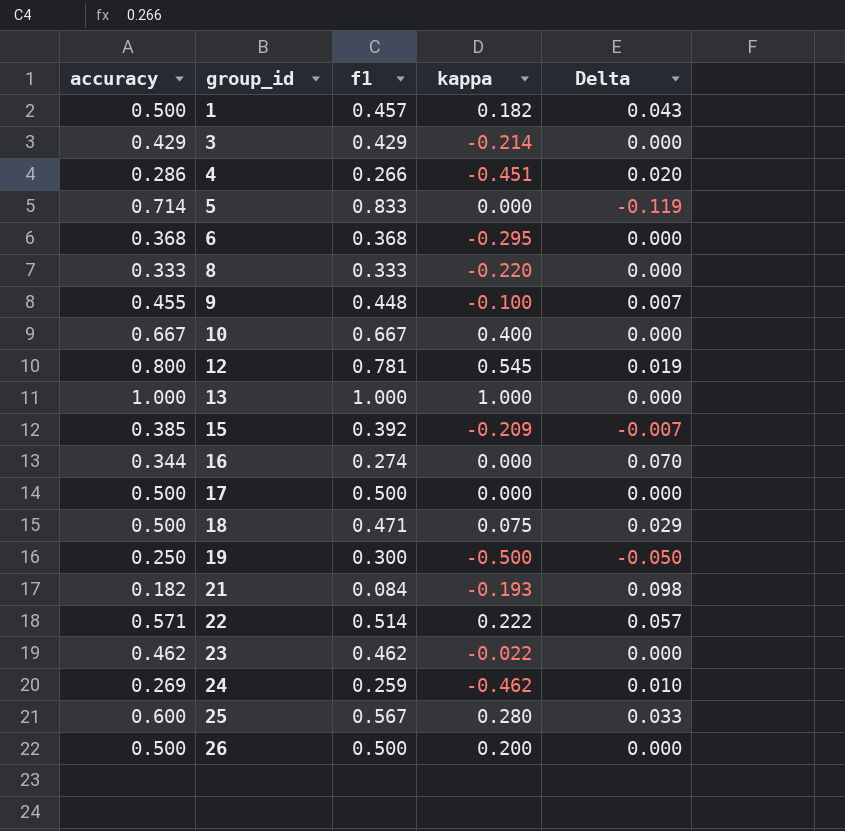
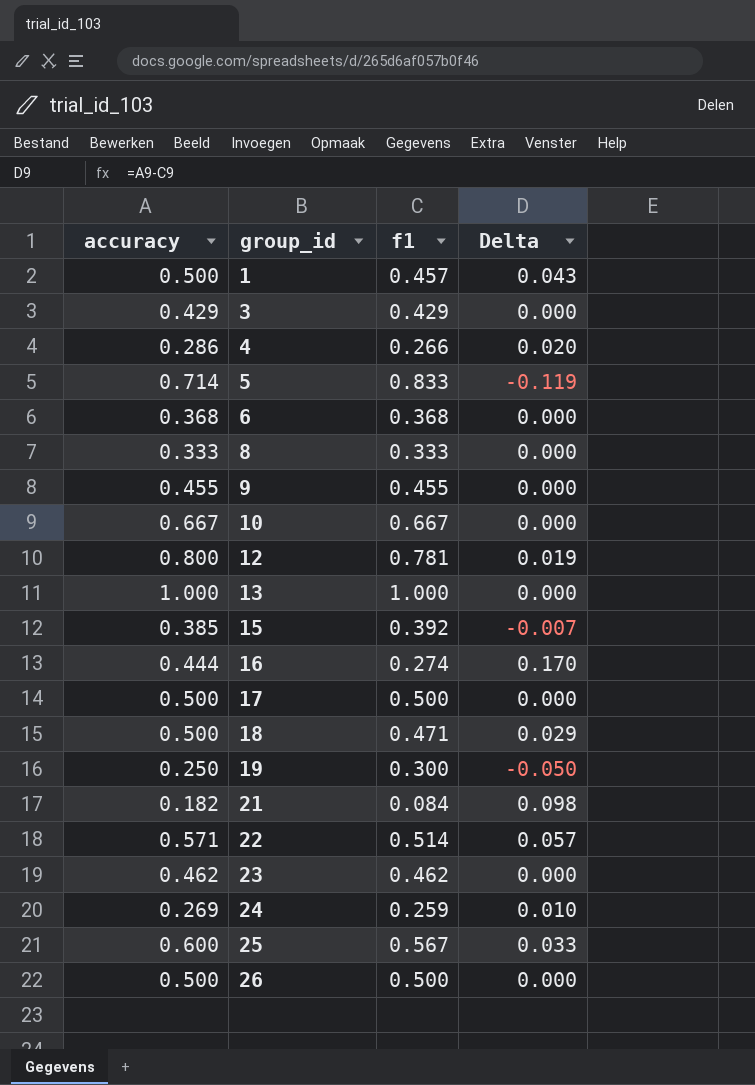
column kappa | position: 4 -> none
9 | f1: 0.448 -> 0.455
9 | Delta: 0.007 -> 0.000
16 | accuracy: 0.344 -> 0.444
16 | Delta: 0.070 -> 0.170

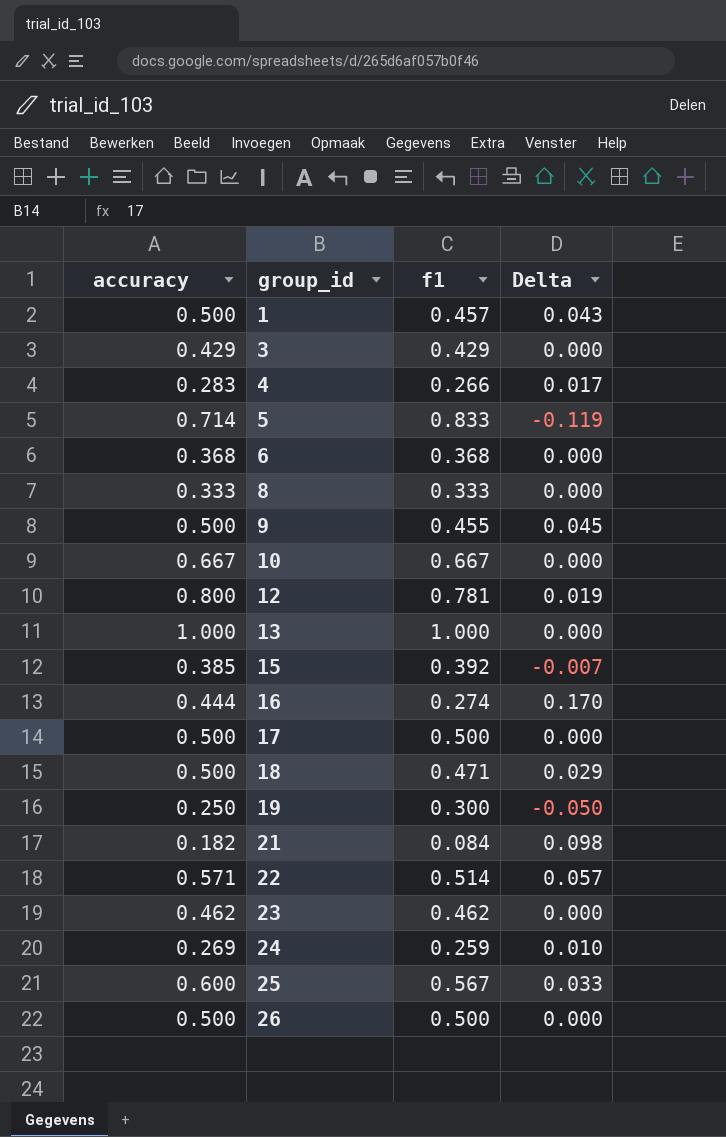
4 | accuracy: 0.286 -> 0.283
4 | Delta: 0.020 -> 0.017
9 | accuracy: 0.455 -> 0.500
9 | Delta: 0.000 -> 0.045

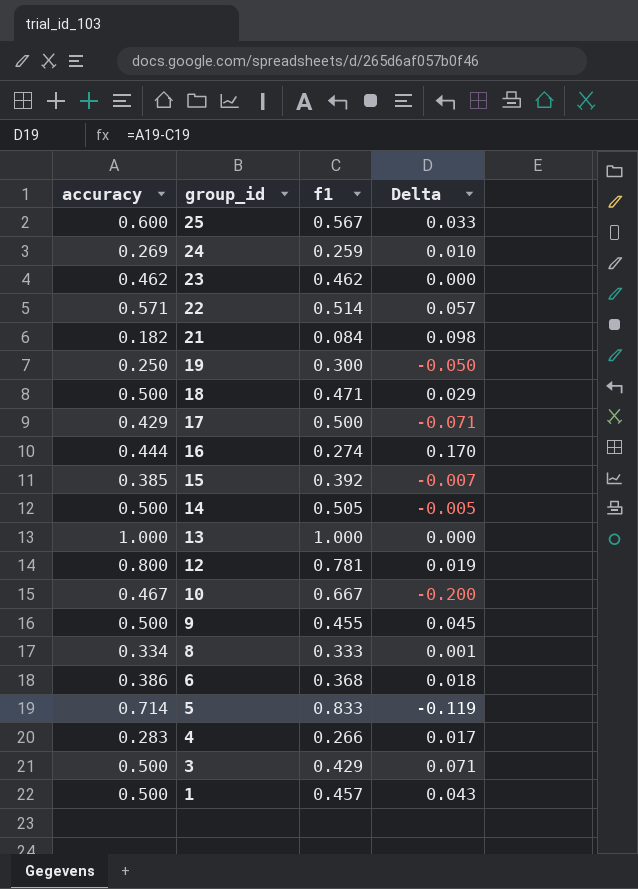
row order: group_id ascending -> group_id descending
row 26: 0.500 | 0.500 | 0.000 -> none
17 | accuracy: 0.500 -> 0.429
17 | Delta: 0.000 -> -0.071
row 14: none -> 0.500 | 0.505 | -0.005
10 | accuracy: 0.667 -> 0.467
10 | Delta: 0.000 -> -0.200
8 | accuracy: 0.333 -> 0.334
8 | Delta: 0.000 -> 0.001
6 | accuracy: 0.368 -> 0.386
6 | Delta: 0.000 -> 0.018
3 | accuracy: 0.429 -> 0.500
3 | Delta: 0.000 -> 0.071

